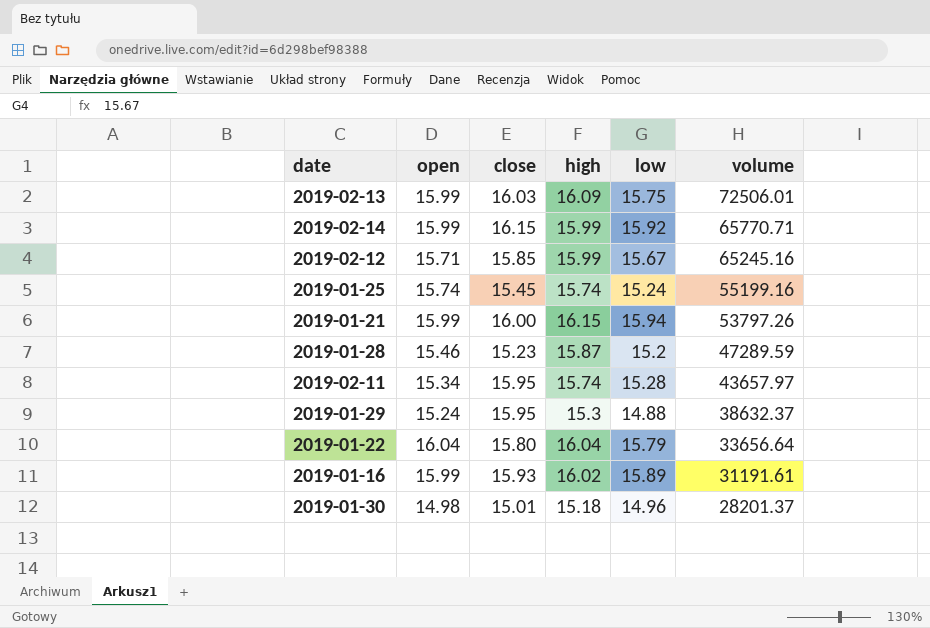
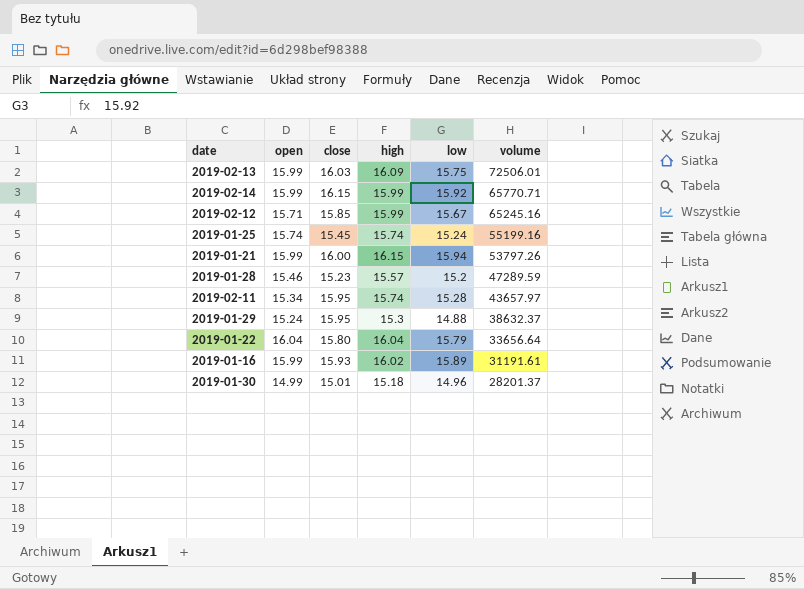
2019-01-28 | high: 15.87 -> 15.57
2019-01-30 | open: 14.98 -> 14.99

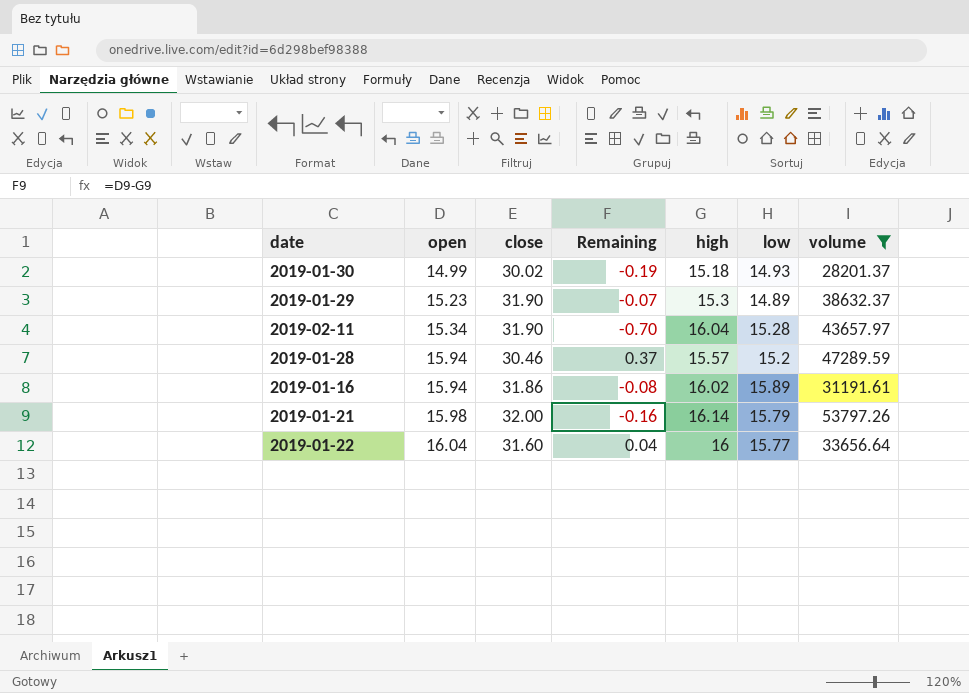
filter: none -> volume <= 53797.26
row order: volume descending -> open ascending
column Remaining | formula: none -> [open] - [high]
2019-01-30 | close: 15.01 -> 30.02
2019-01-30 | low: 14.96 -> 14.93
2019-01-29 | open: 15.24 -> 15.23
2019-01-29 | close: 15.95 -> 31.90
2019-01-29 | low: 14.88 -> 14.89
2019-02-11 | close: 15.95 -> 31.90
2019-02-11 | high: 15.74 -> 16.04
2019-01-28 | open: 15.46 -> 15.94
2019-01-28 | close: 15.23 -> 30.46
2019-01-16 | open: 15.99 -> 15.94
2019-01-16 | close: 15.93 -> 31.86
2019-01-21 | open: 15.99 -> 15.98
2019-01-21 | close: 16.00 -> 32.00
2019-01-21 | high: 16.15 -> 16.14
2019-01-21 | low: 15.94 -> 15.79
2019-01-22 | close: 15.80 -> 31.60
2019-01-22 | high: 16.04 -> 16
2019-01-22 | low: 15.79 -> 15.77

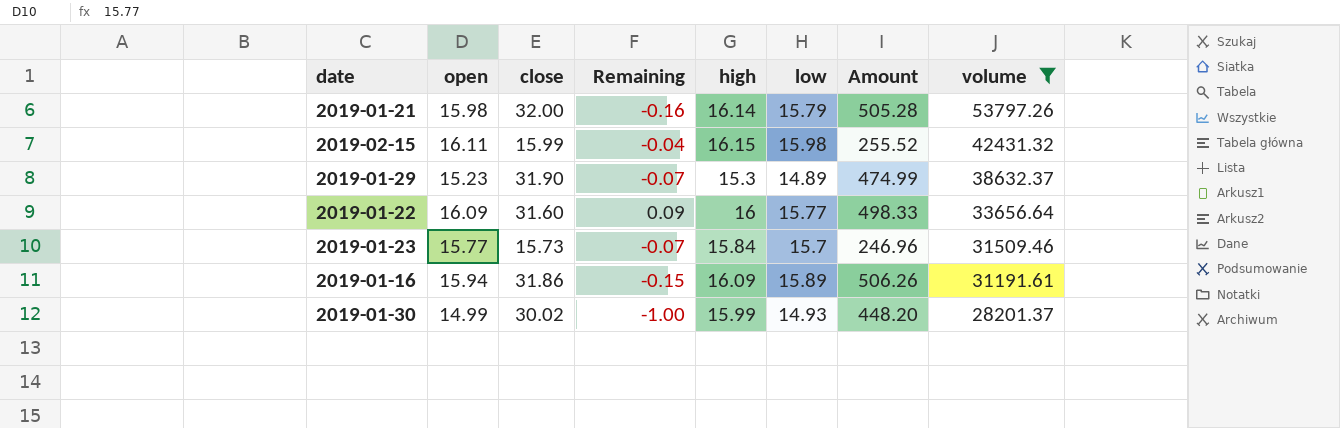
row order: open ascending -> volume descending
column Amount | formula: none -> [close] * [low]
row 2019-02-11: 15.34 | 31.90 | -0.70 | 16.04 | 15.28 | 43657.97 -> none
row 2019-01-28: 15.94 | 30.46 | 0.37 | 15.57 | 15.2 | 47289.59 -> none
row 2019-02-15: none -> 16.11 | 15.99 | -0.04 | 16.15 | 15.98 | 255.52 | 42431.32
2019-01-22 | open: 16.04 -> 16.09
2019-01-22 | Remaining: 0.04 -> 0.09
row 2019-01-23: none -> 15.77 | 15.73 | -0.07 | 15.84 | 15.7 | 246.96 | 31509.46
2019-01-16 | Remaining: -0.08 -> -0.15
2019-01-16 | high: 16.02 -> 16.09
2019-01-30 | Remaining: -0.19 -> -1.00
2019-01-30 | high: 15.18 -> 15.99

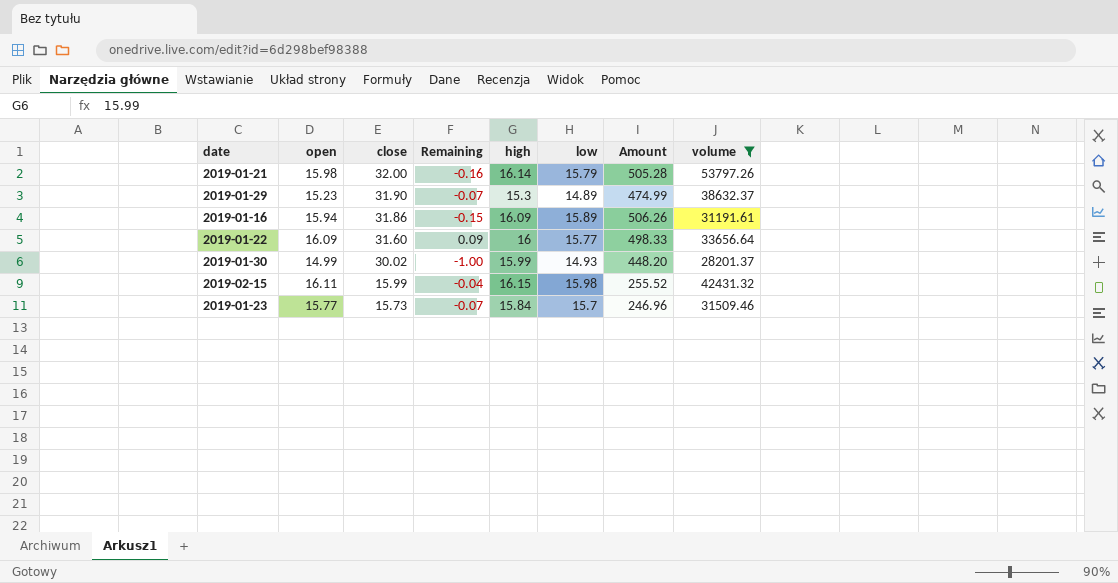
row order: volume descending -> close descending

